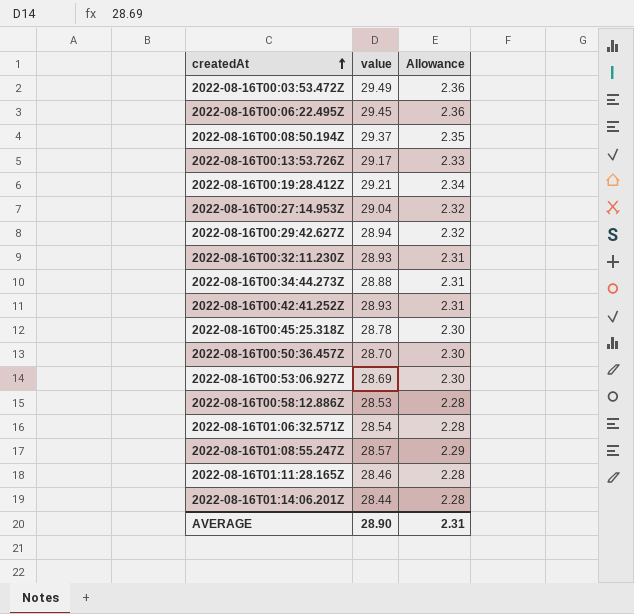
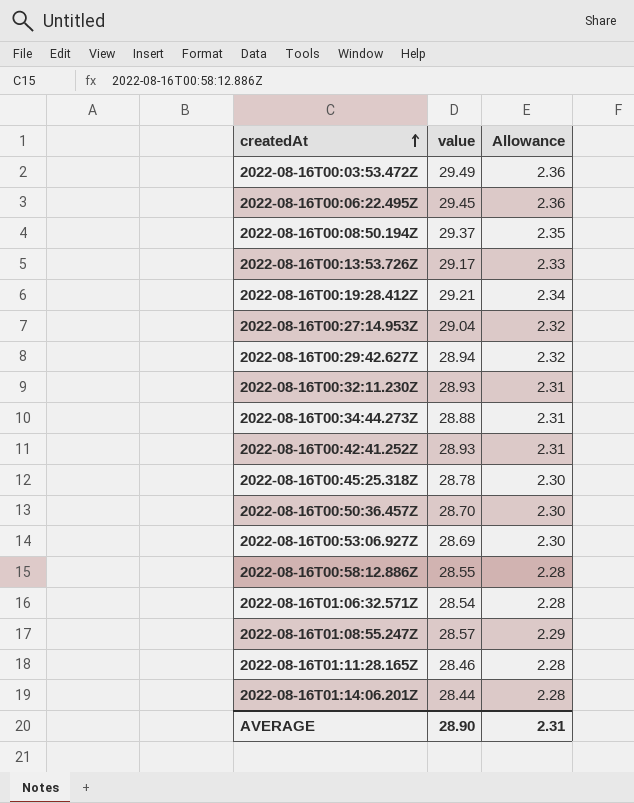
2022-08-16T00:58:12.886Z | value: 28.53 -> 28.55

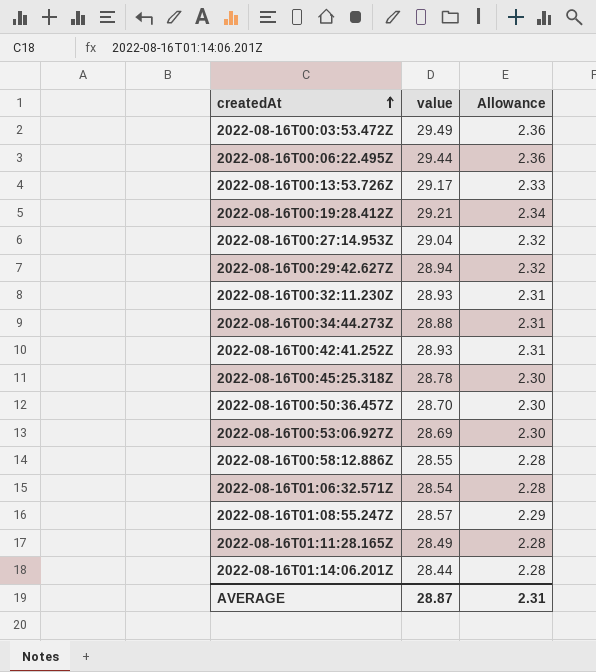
row 2022-08-16T00:08:50.194Z: 29.37 | 2.35 -> none
2022-08-16T00:06:22.495Z | value: 29.45 -> 29.44
2022-08-16T01:11:28.165Z | value: 28.46 -> 28.49
AVERAGE | value: 28.90 -> 28.87

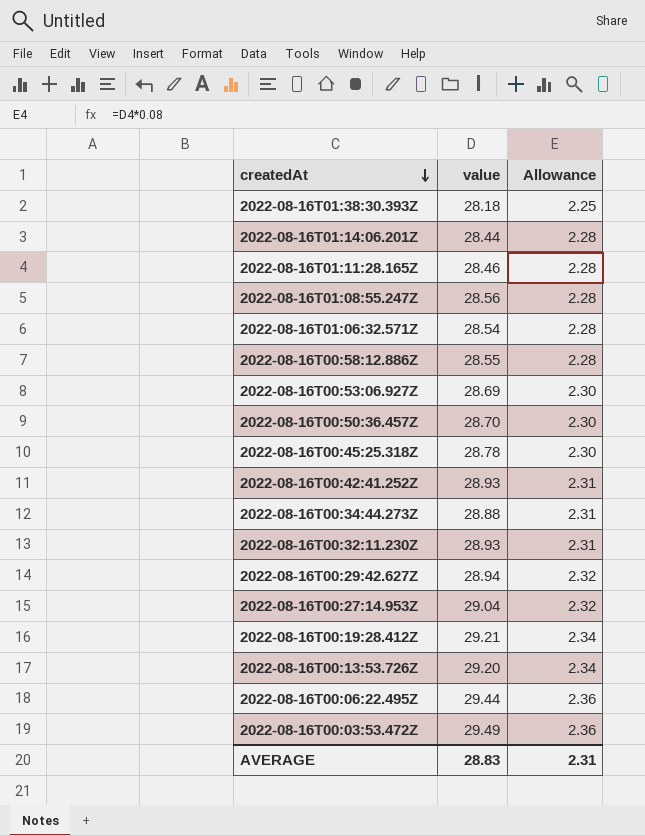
row order: createdAt ascending -> createdAt descending
row 2022-08-16T01:38:30.393Z: none -> 28.18 | 2.25
2022-08-16T01:11:28.165Z | value: 28.49 -> 28.46
2022-08-16T01:08:55.247Z | value: 28.57 -> 28.56
2022-08-16T01:08:55.247Z | Allowance: 2.29 -> 2.28
2022-08-16T00:13:53.726Z | value: 29.17 -> 29.20
2022-08-16T00:13:53.726Z | Allowance: 2.33 -> 2.34
AVERAGE | value: 28.87 -> 28.83

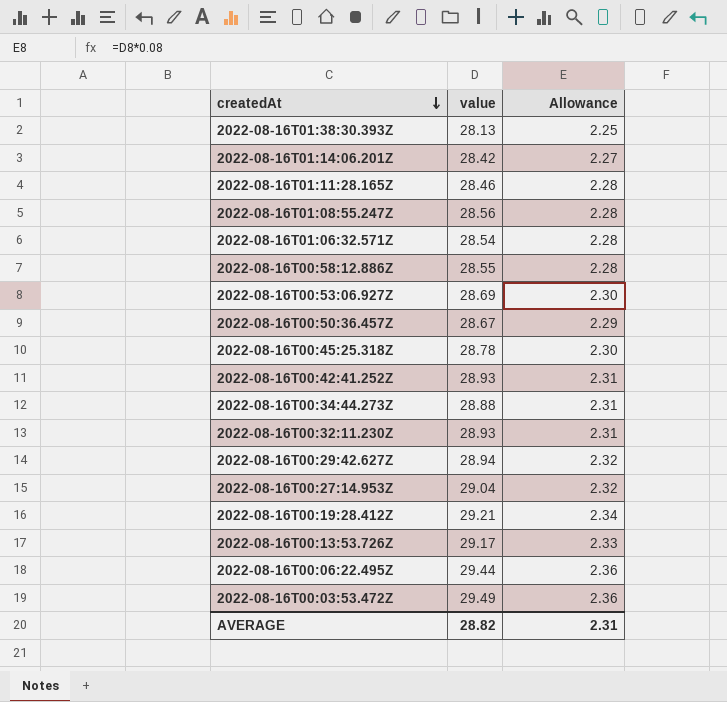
2022-08-16T01:38:30.393Z | value: 28.18 -> 28.13
2022-08-16T01:14:06.201Z | value: 28.44 -> 28.42
2022-08-16T01:14:06.201Z | Allowance: 2.28 -> 2.27
2022-08-16T00:50:36.457Z | value: 28.70 -> 28.67
2022-08-16T00:50:36.457Z | Allowance: 2.30 -> 2.29
2022-08-16T00:13:53.726Z | value: 29.20 -> 29.17
2022-08-16T00:13:53.726Z | Allowance: 2.34 -> 2.33
AVERAGE | value: 28.83 -> 28.82

